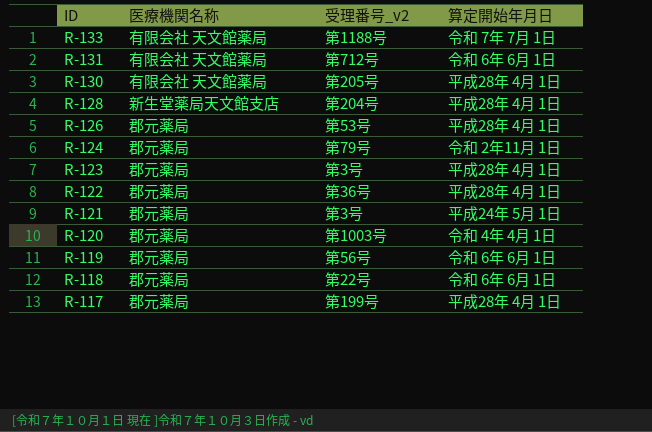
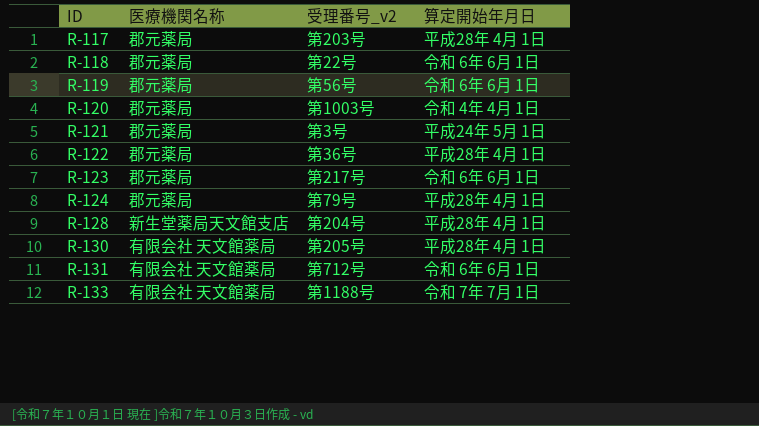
row order: ID descending -> ID ascending
row R-126: 郡元薬局 | 第53号 | 平成28年 4月 1日 -> none
R-117 | 受理番号_v2: 第199号 -> 第203号
R-123 | 受理番号_v2: 第3号 -> 第217号
R-123 | 算定開始年月日: 平成28年 4月 1日 -> 令和 6年 6月 1日
R-124 | 算定開始年月日: 令和 2年11月 1日 -> 平成28年 4月 1日

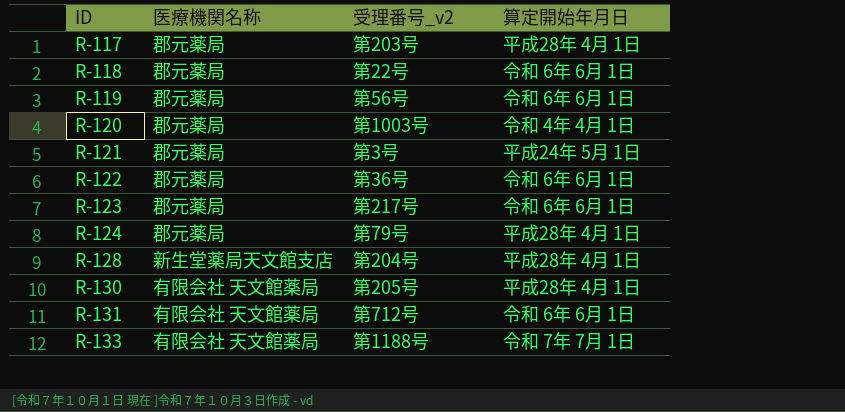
R-122 | 算定開始年月日: 平成28年 4月 1日 -> 令和 6年 6月 1日

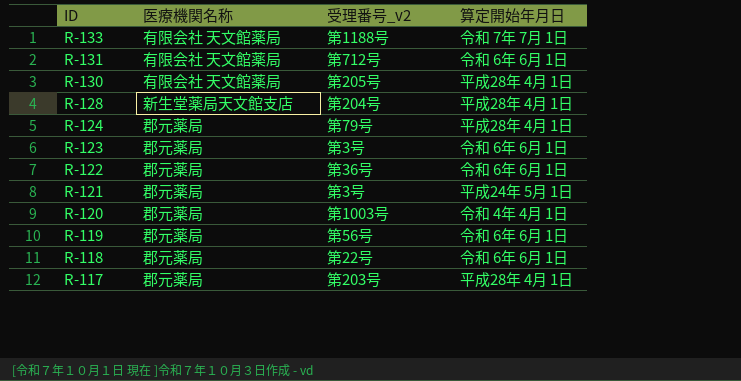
row order: ID ascending -> ID descending
R-123 | 受理番号_v2: 第217号 -> 第3号

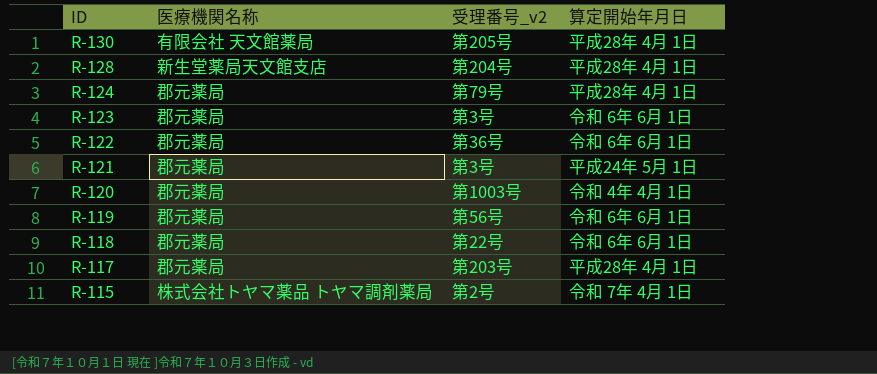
row R-133: 有限会社 天文館薬局 | 第1188号 | 令和 7年 7月 1日 -> none
row R-131: 有限会社 天文館薬局 | 第712号 | 令和 6年 6月 1日 -> none
row R-115: none -> 株式会社トヤマ薬品 トヤマ調剤薬局 | 第2号 | 令和 7年 4月 1日

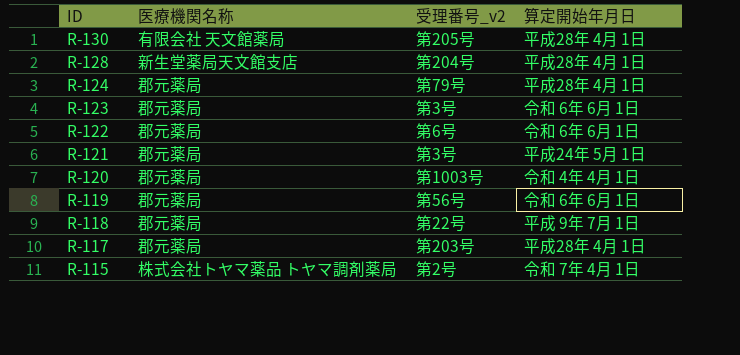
R-122 | 受理番号_v2: 第36号 -> 第6号
R-118 | 算定開始年月日: 令和 6年 6月 1日 -> 平成 9年 7月 1日

